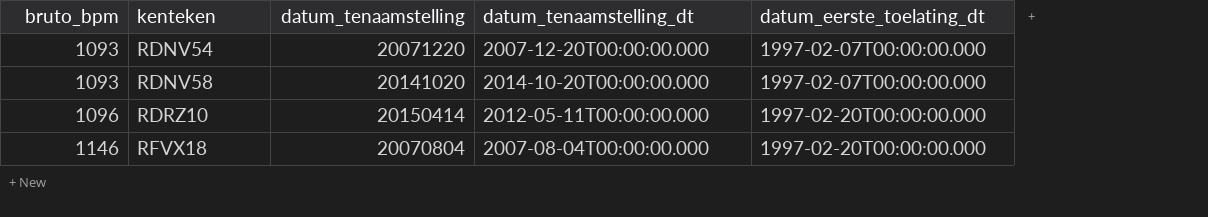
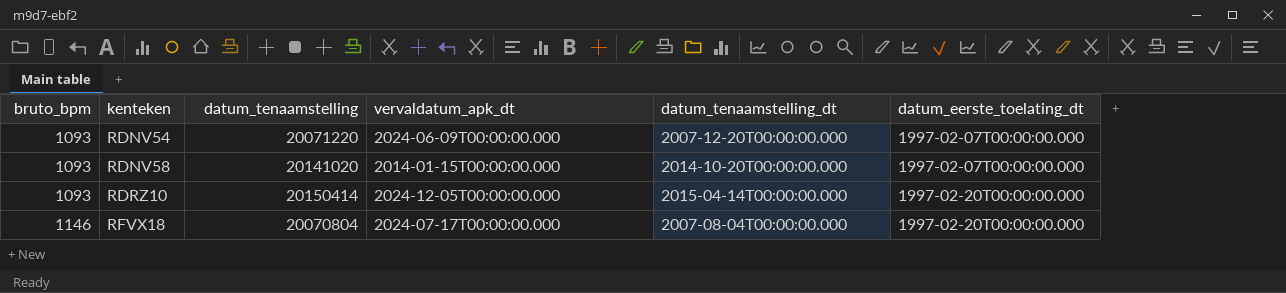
column vervaldatum_apk_dt | position: none -> 4
RDRZ10 | bruto_bpm: 1096 -> 1093
RDRZ10 | datum_tenaamstelling_dt: 2012-05-11T00:00:00.000 -> 2015-04-14T00:00:00.000

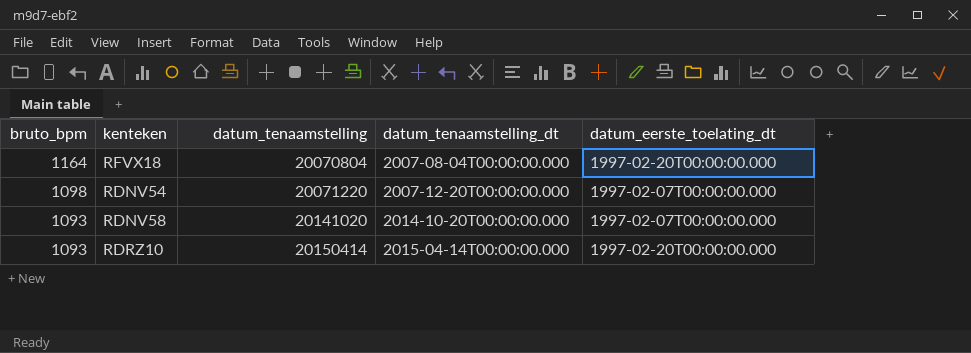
row order: bruto_bpm ascending -> bruto_bpm descending
column vervaldatum_apk_dt | position: 4 -> none
RFVX18 | bruto_bpm: 1146 -> 1164
RDNV54 | bruto_bpm: 1093 -> 1098

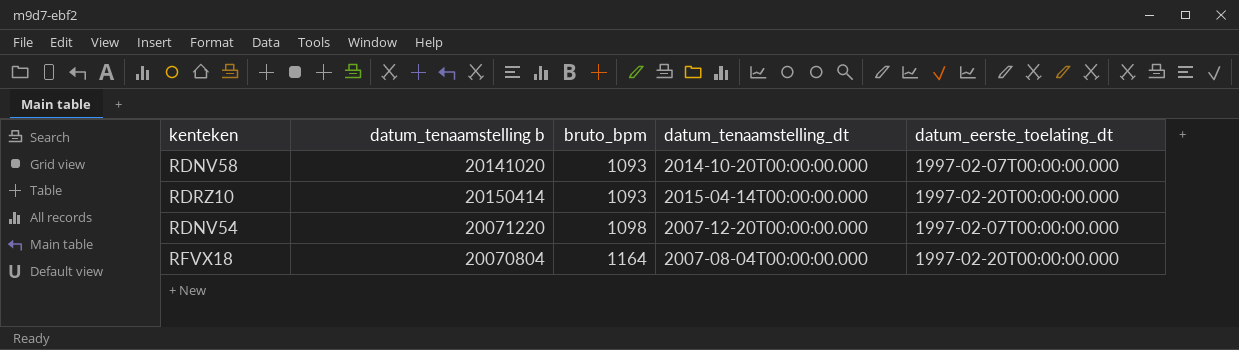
row order: bruto_bpm descending -> bruto_bpm ascending
column name: datum_tenaamstelling -> datum_tenaamstelling b
column bruto_bpm | position: 1 -> 3

